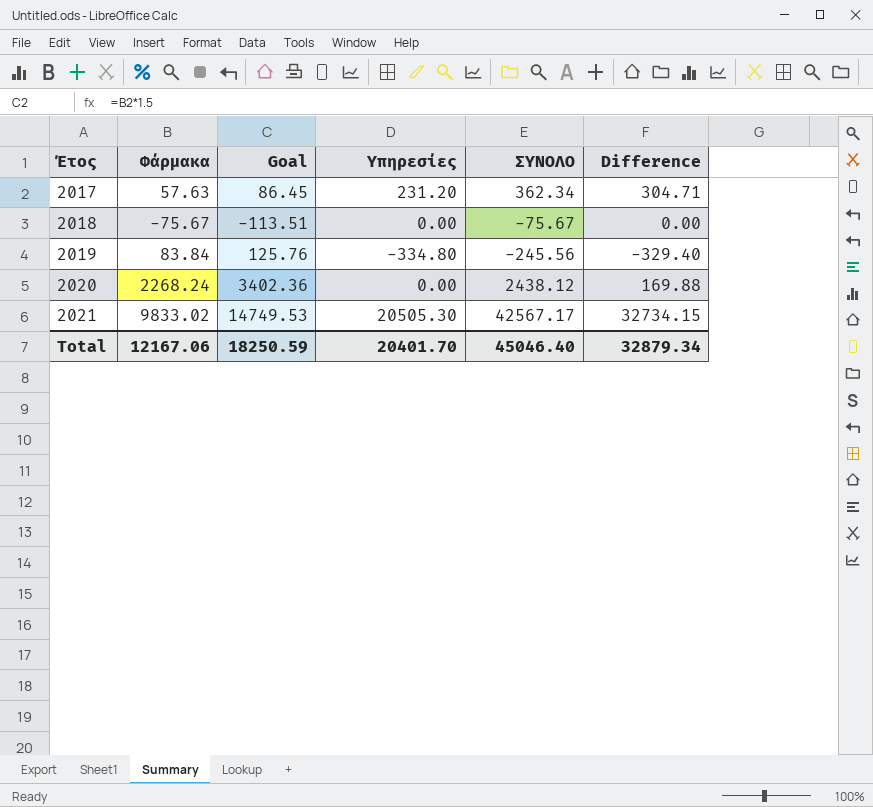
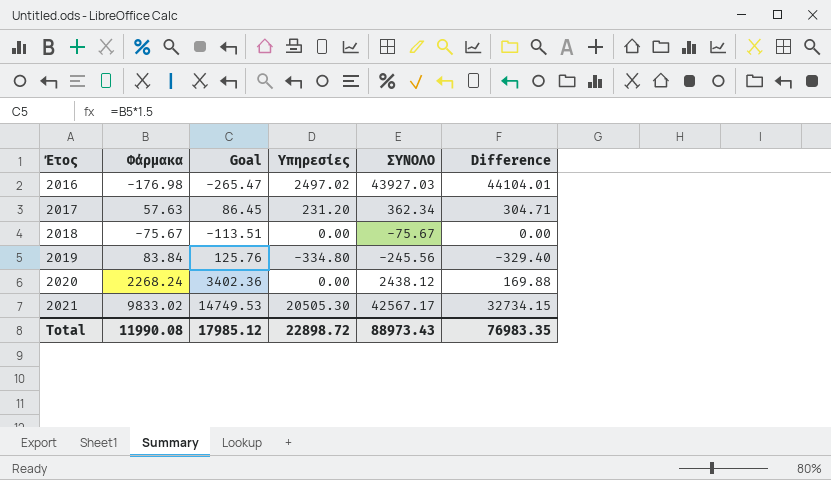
row 2016: none -> -176.98 | -265.47 | 2497.02 | 43927.03 | 44104.01
Total | Φάρμακα: 12167.06 -> 11990.08
Total | Goal: 18250.59 -> 17985.12
Total | Υπηρεσίες: 20401.70 -> 22898.72
Total | ΣΥΝΟΛΟ: 45046.40 -> 88973.43
Total | Difference: 32879.34 -> 76983.35

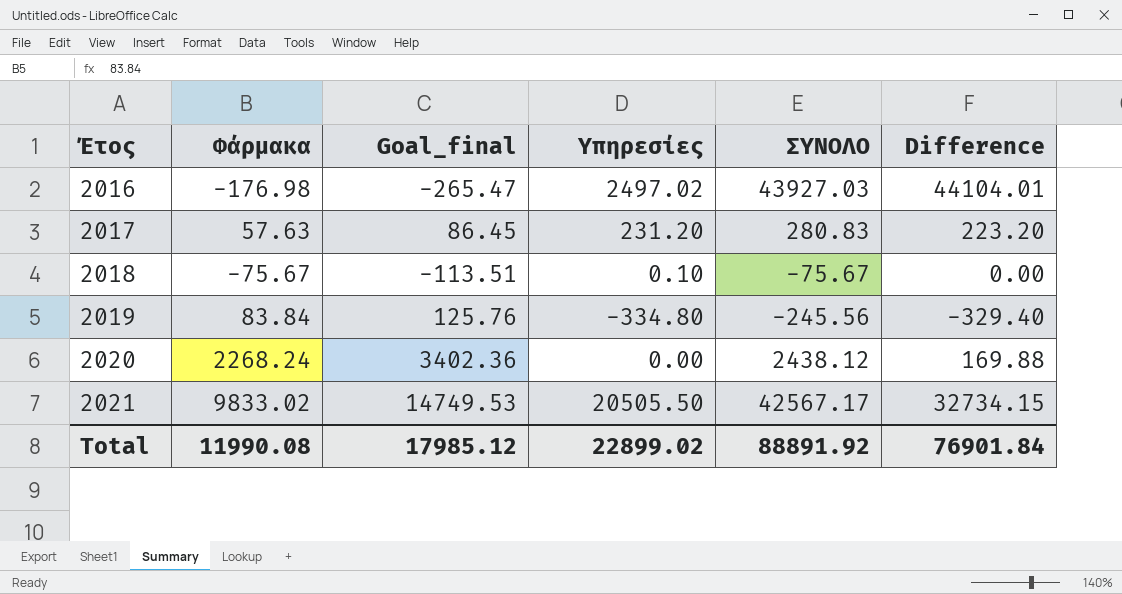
column name: Goal -> Goal_final
2017 | ΣΥΝΟΛΟ: 362.34 -> 280.83
2017 | Difference: 304.71 -> 223.20
2018 | Υπηρεσίες: 0.00 -> 0.10
2021 | Υπηρεσίες: 20505.30 -> 20505.50
Total | Υπηρεσίες: 22898.72 -> 22899.02
Total | ΣΥΝΟΛΟ: 88973.43 -> 88891.92
Total | Difference: 76983.35 -> 76901.84

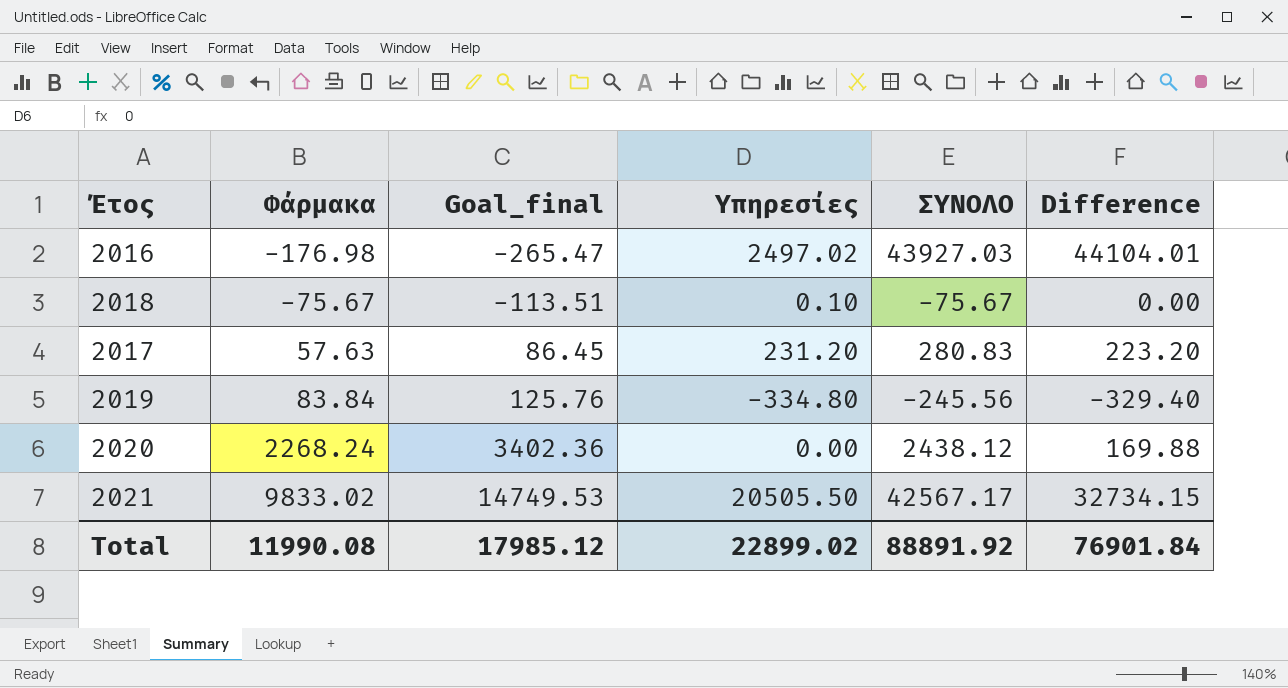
row order: Έτος ascending -> Φάρμακα ascending

